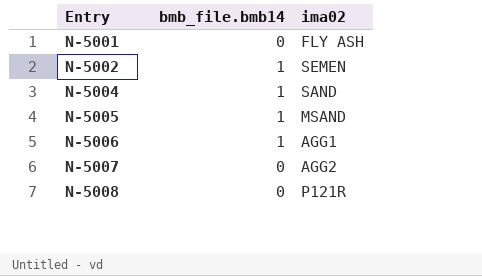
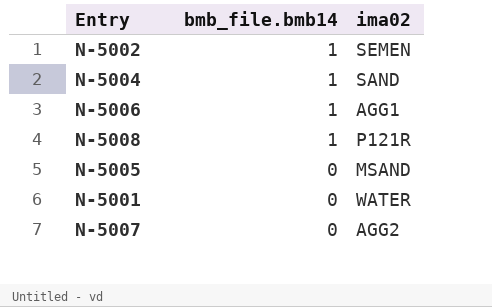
row order: Entry ascending -> bmb_file.bmb14 descending
N-5008 | bmb_file.bmb14: 0 -> 1
N-5005 | bmb_file.bmb14: 1 -> 0
N-5001 | ima02: FLY ASH -> WATER

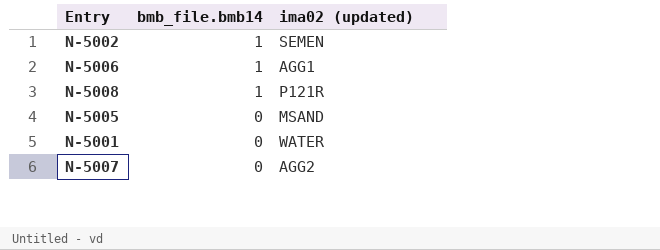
column name: ima02 -> ima02 (updated)
row N-5004: 1 | SAND -> none

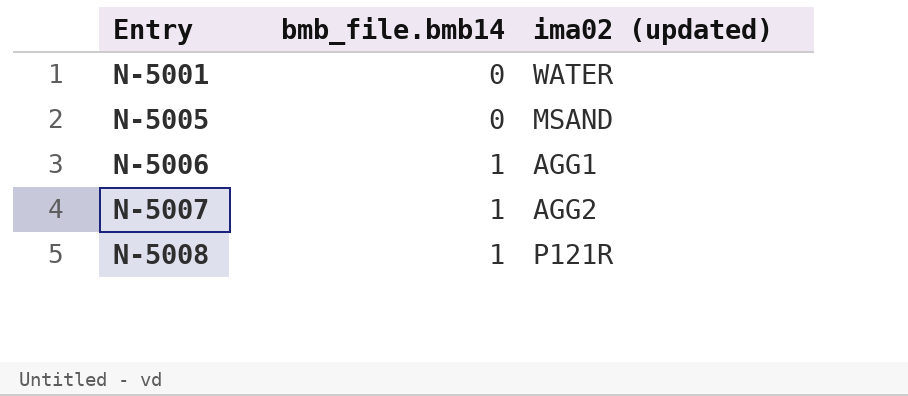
row order: bmb_file.bmb14 descending -> Entry ascending
row N-5002: 1 | SEMEN -> none
N-5007 | bmb_file.bmb14: 0 -> 1

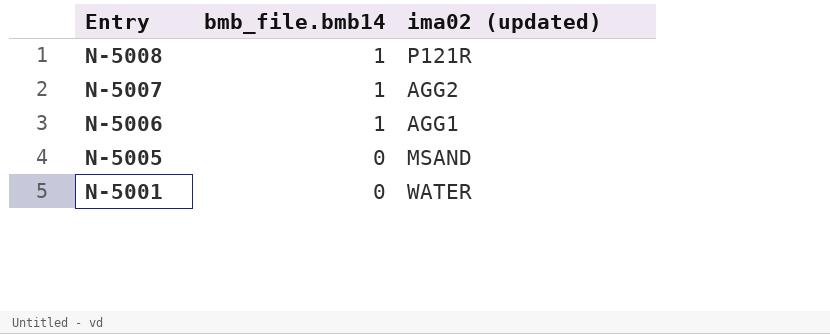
row order: Entry ascending -> Entry descending

